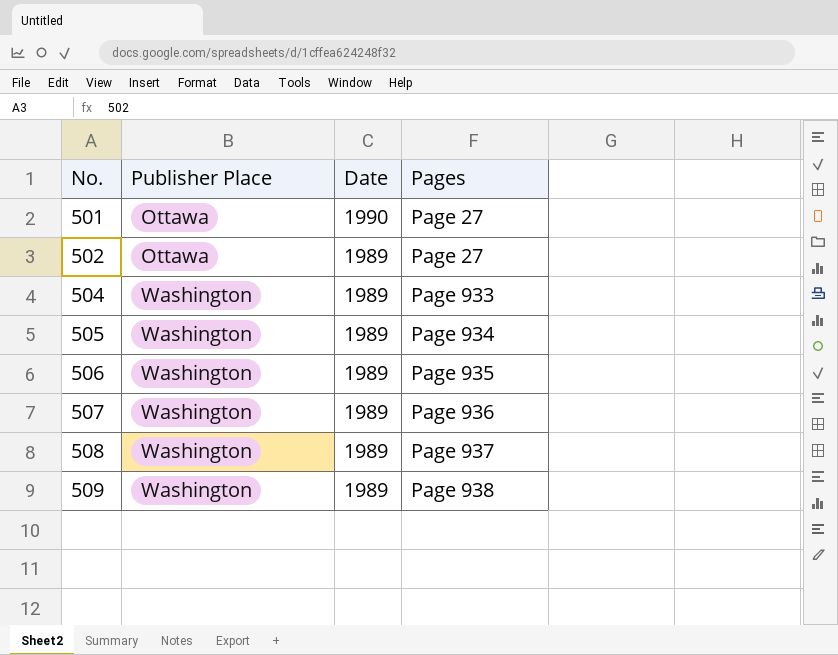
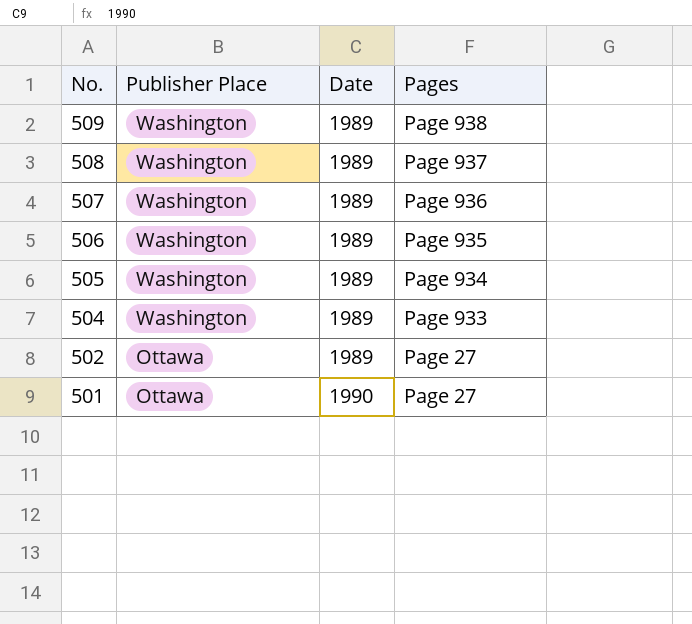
row order: No. ascending -> No. descending

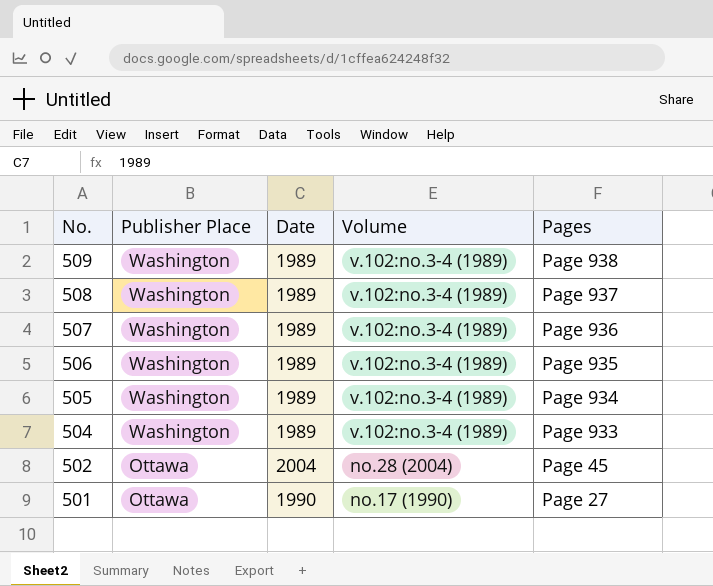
column Volume | position: none -> 4
502 | Date: 1989 -> 2004
502 | Pages: Page 27 -> Page 45

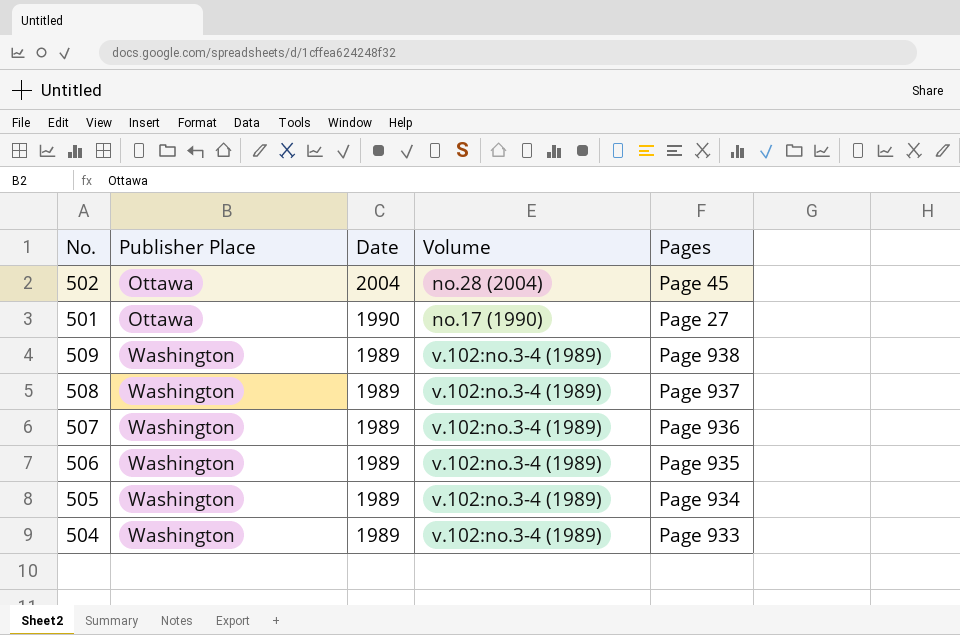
row order: No. descending -> Publisher Place ascending

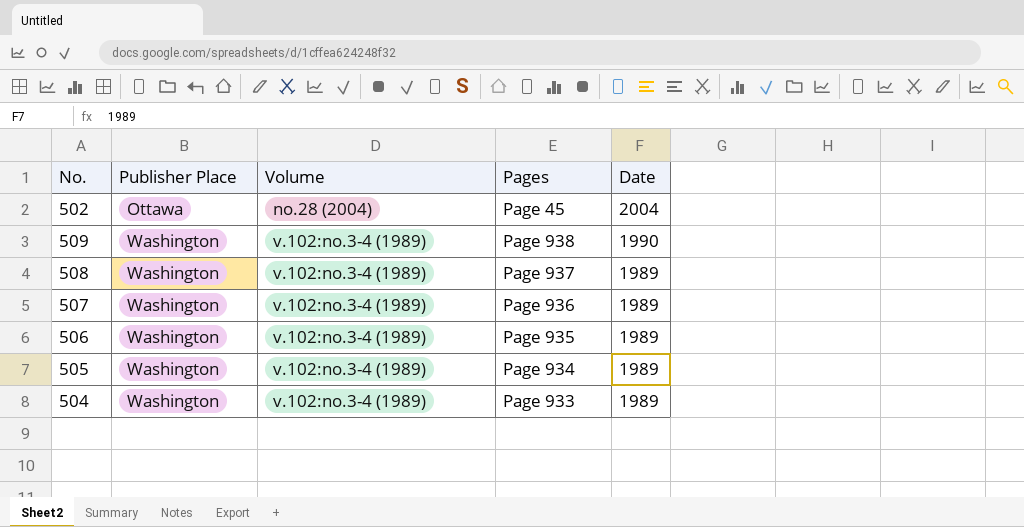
column Date | position: 3 -> 5
row 501: Ottawa | 1990 | no.17 (1990) | Page 27 -> none
509 | Date: 1989 -> 1990

